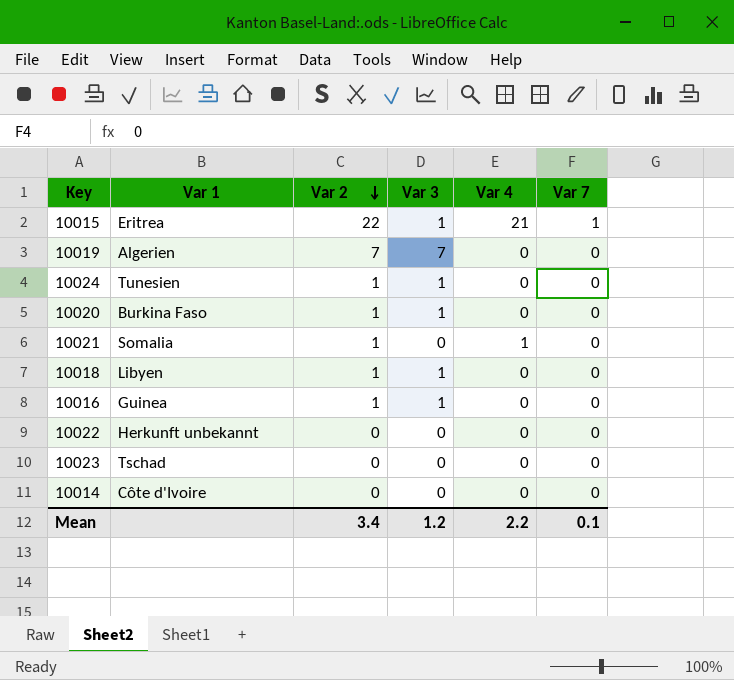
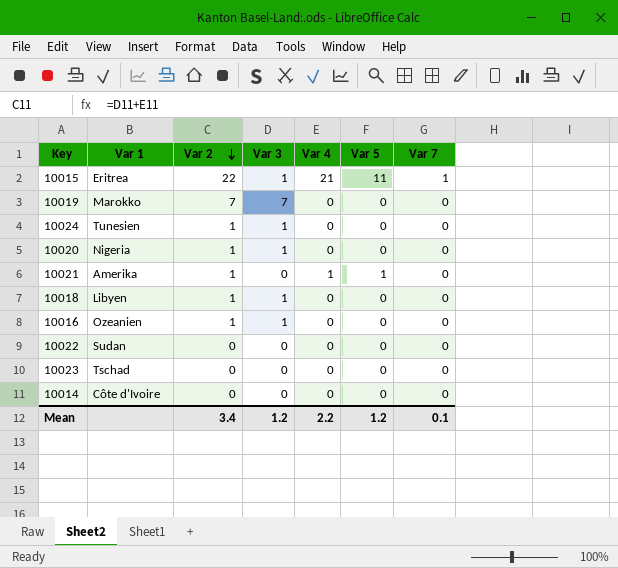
column Var 5 | position: none -> 6
10019 | Var 1: Algerien -> Marokko
10020 | Var 1: Burkina Faso -> Nigeria
10021 | Var 1: Somalia -> Amerika
10016 | Var 1: Guinea -> Ozeanien
10022 | Var 1: Herkunft unbekannt -> Sudan

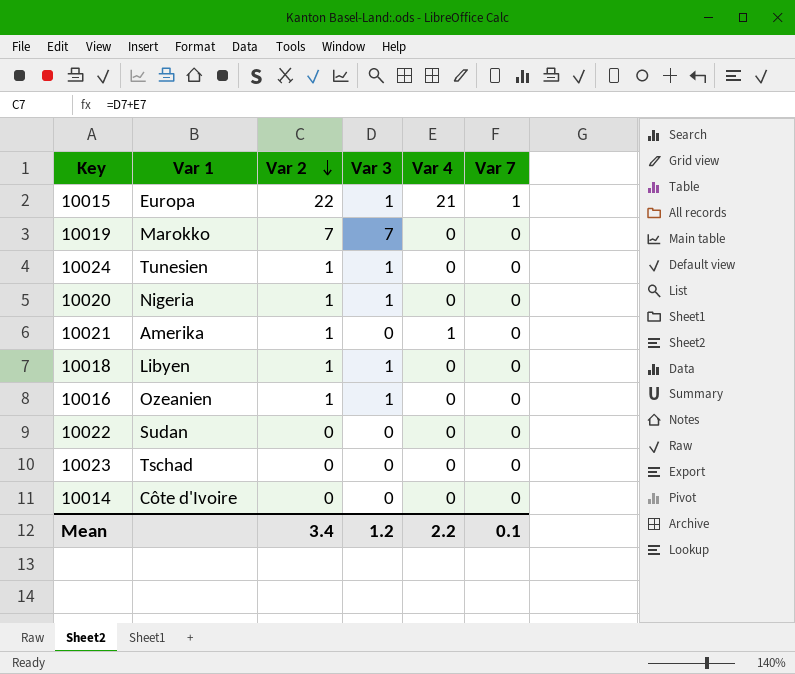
column Var 5 | position: 6 -> none
10015 | Var 1: Eritrea -> Europa

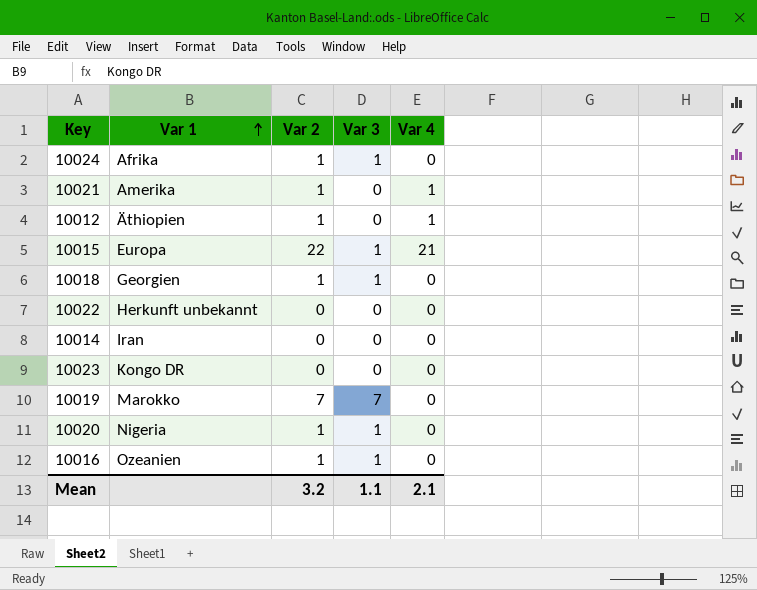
row order: Var 2 descending -> Var 1 ascending
column Var 7 | position: 6 -> none
10024 | Var 1: Tunesien -> Afrika
row 10012: none -> Äthiopien | 1 | 0 | 1
10018 | Var 1: Libyen -> Georgien
10022 | Var 1: Sudan -> Herkunft unbekannt
10014 | Var 1: Côte d'Ivoire -> Iran
10023 | Var 1: Tschad -> Kongo DR
Mean | Var 2: 3.4 -> 3.2
Mean | Var 3: 1.2 -> 1.1
Mean | Var 4: 2.2 -> 2.1

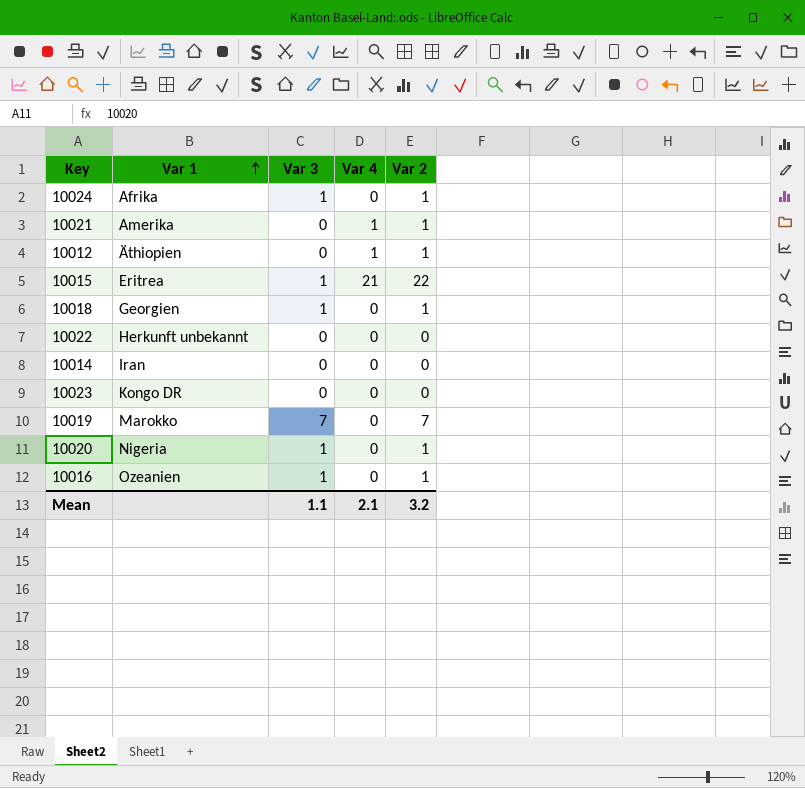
column Var 2 | position: 3 -> 5
10015 | Var 1: Europa -> Eritrea

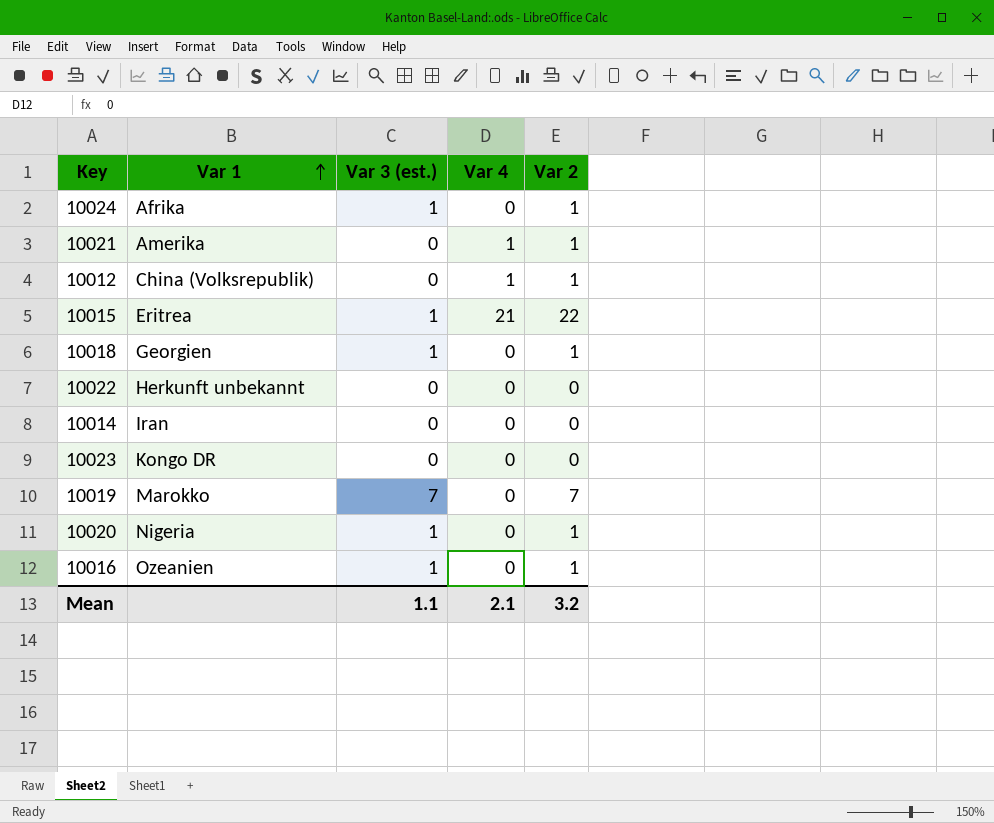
column name: Var 3 -> Var 3 (est.)
10012 | Var 1: Äthiopien -> China (Volksrepublik)

